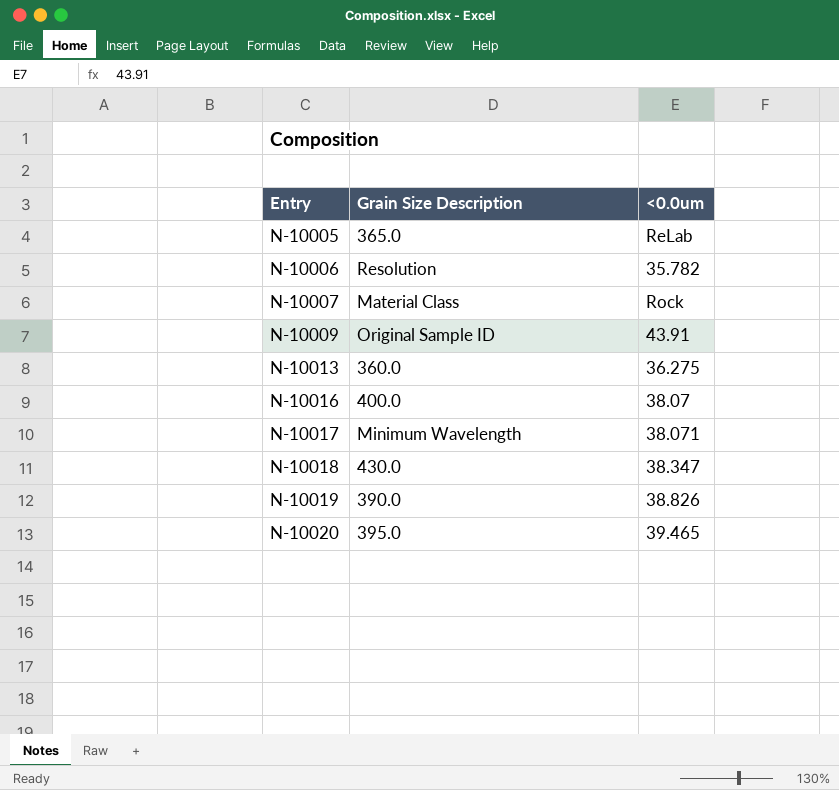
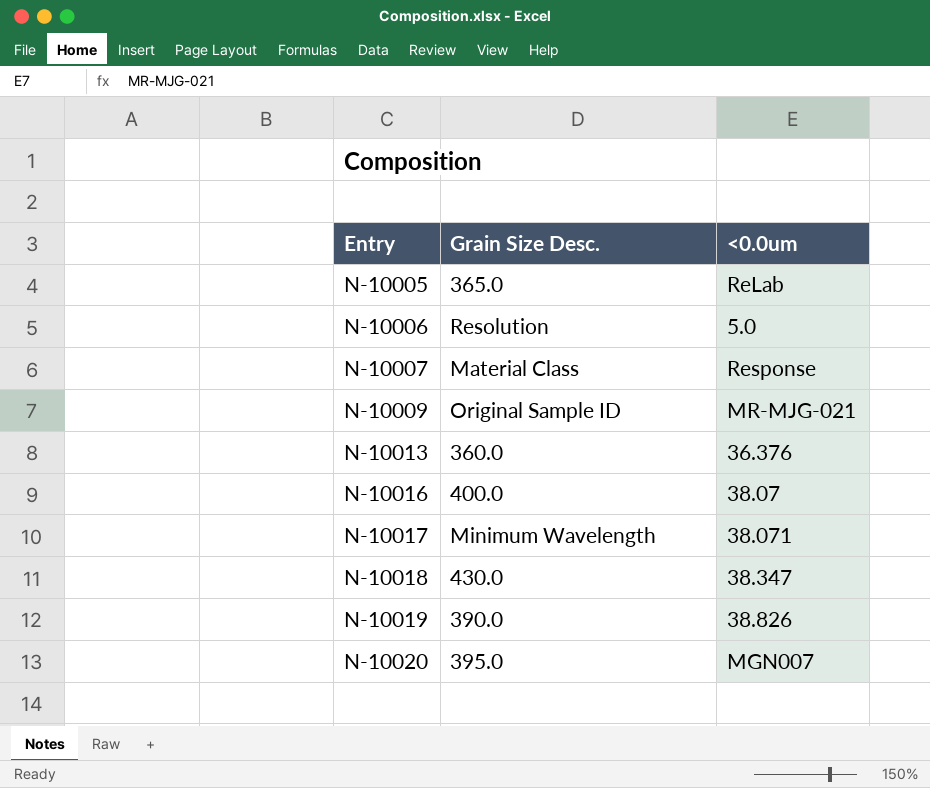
column name: Grain Size Description -> Grain Size Desc.
N-10006 | <0.0um: 35.782 -> 5.0
N-10007 | <0.0um: Rock -> Response
N-10009 | <0.0um: 43.91 -> MR-MJG-021
N-10013 | <0.0um: 36.275 -> 36.376
N-10020 | <0.0um: 39.465 -> MGN007

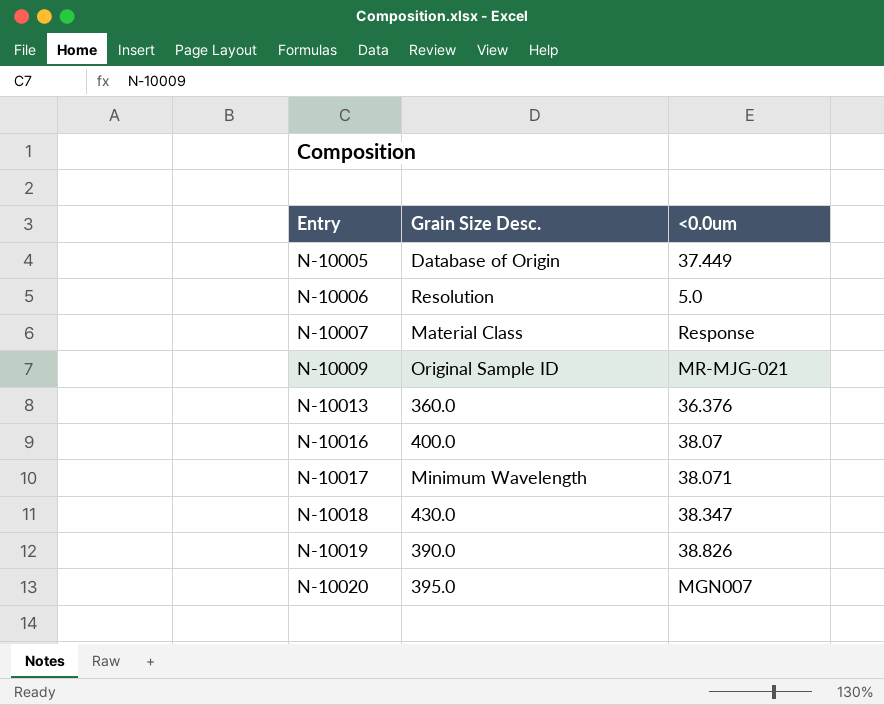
N-10005 | Grain Size Desc.: 365.0 -> Database of Origin
N-10005 | <0.0um: ReLab -> 37.449

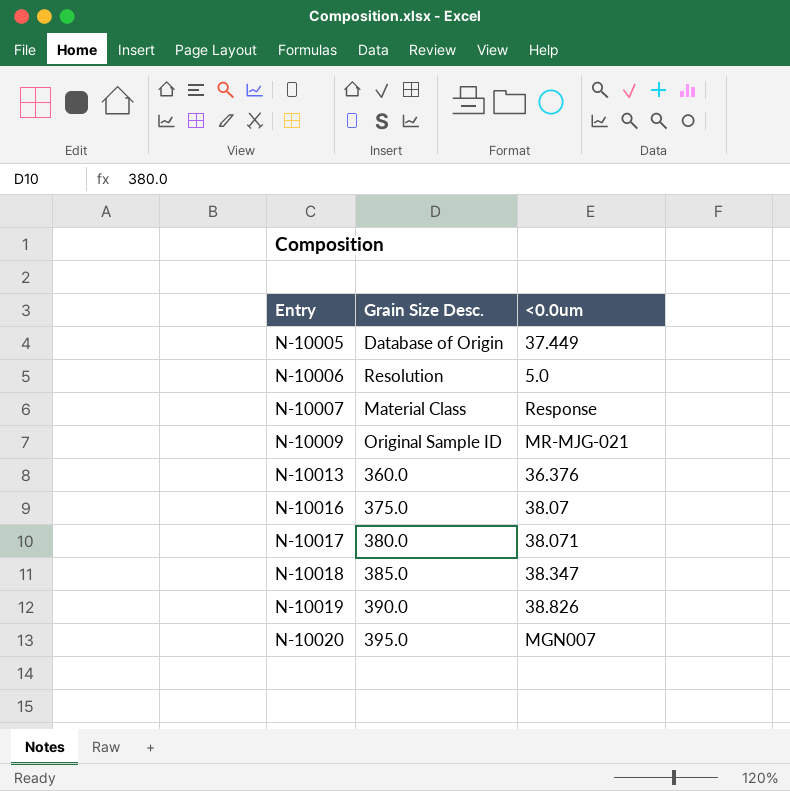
N-10016 | Grain Size Desc.: 400.0 -> 375.0
N-10017 | Grain Size Desc.: Minimum Wavelength -> 380.0
N-10018 | Grain Size Desc.: 430.0 -> 385.0

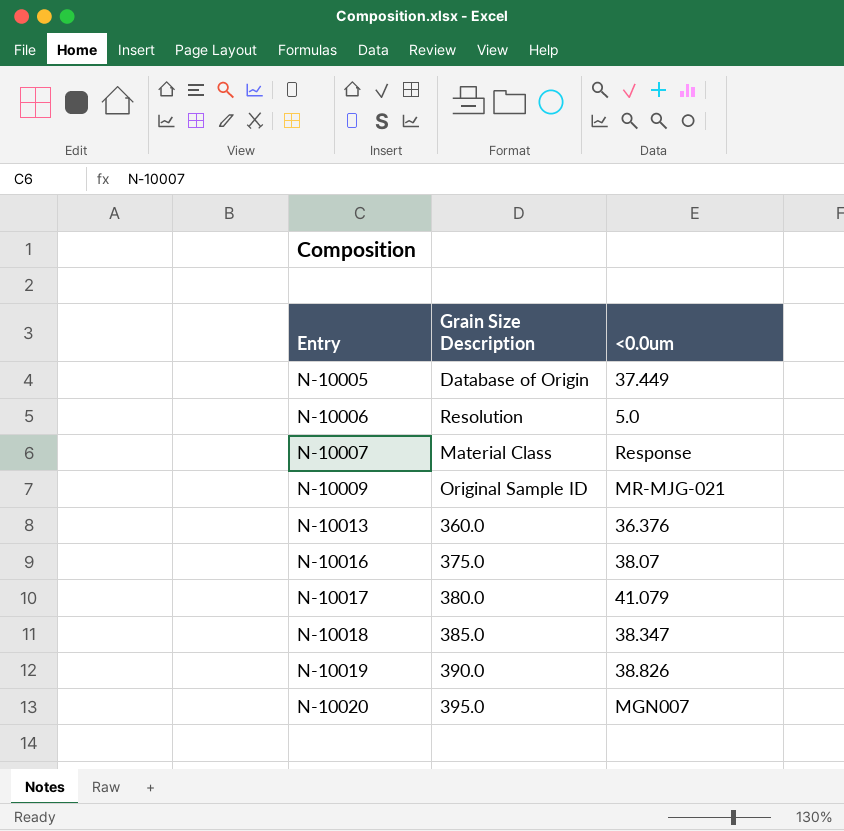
column name: Grain Size Desc. -> Grain Size Description
N-10017 | <0.0um: 38.071 -> 41.079

